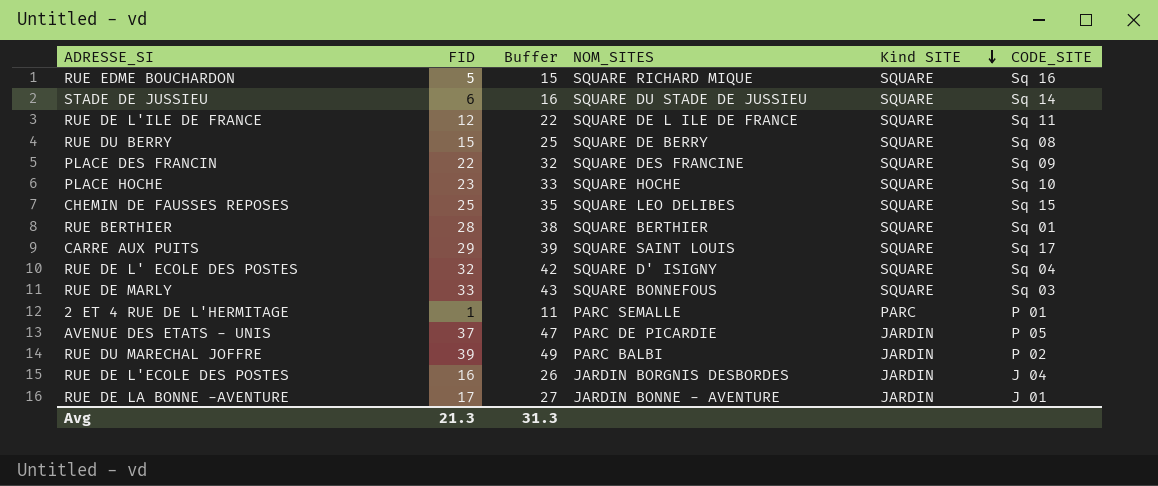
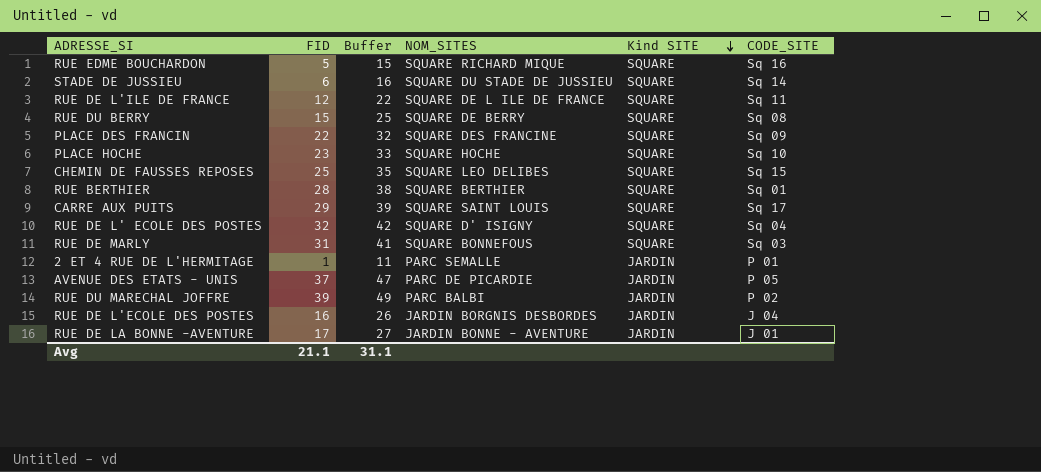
RUE DE MARLY | FID: 33 -> 31
RUE DE MARLY | Buffer: 43 -> 41
2 ET 4 RUE DE L'HERMITAGE | Kind SITE: PARC -> JARDIN
Avg | FID: 21.3 -> 21.1
Avg | Buffer: 31.3 -> 31.1

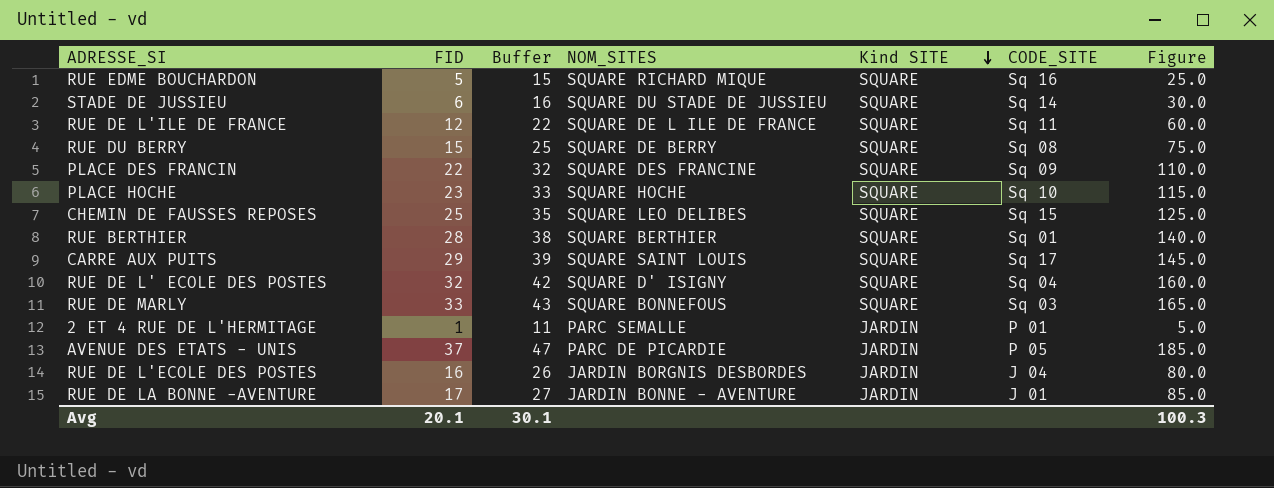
column Figure | formula: none -> [FID] * 5
row RUE DU MARECHAL JOFFRE: 39 | 49 | PARC BALBI | JARDIN | P 02 -> none
RUE DE MARLY | FID: 31 -> 33
RUE DE MARLY | Buffer: 41 -> 43
Avg | FID: 21.1 -> 20.1
Avg | Buffer: 31.1 -> 30.1

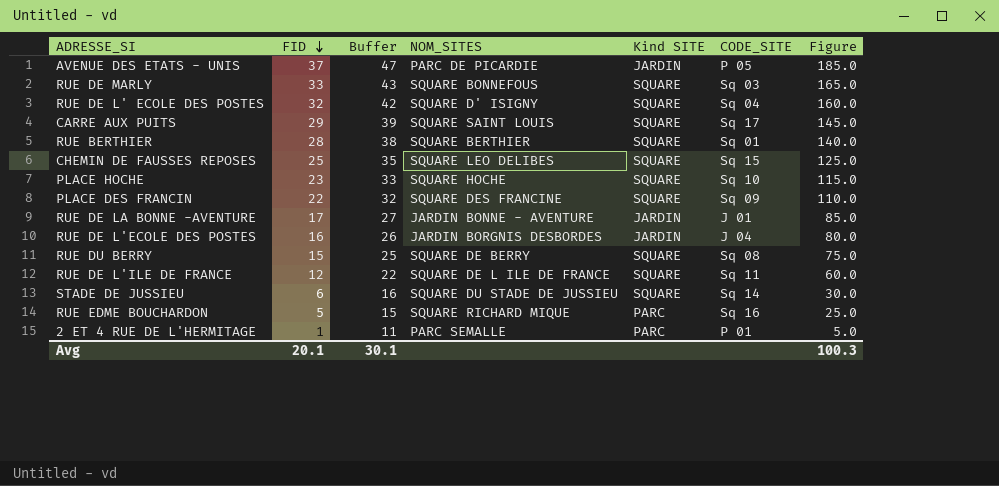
row order: Kind SITE descending -> FID descending
RUE EDME BOUCHARDON | Kind SITE: SQUARE -> PARC
2 ET 4 RUE DE L'HERMITAGE | Kind SITE: JARDIN -> PARC

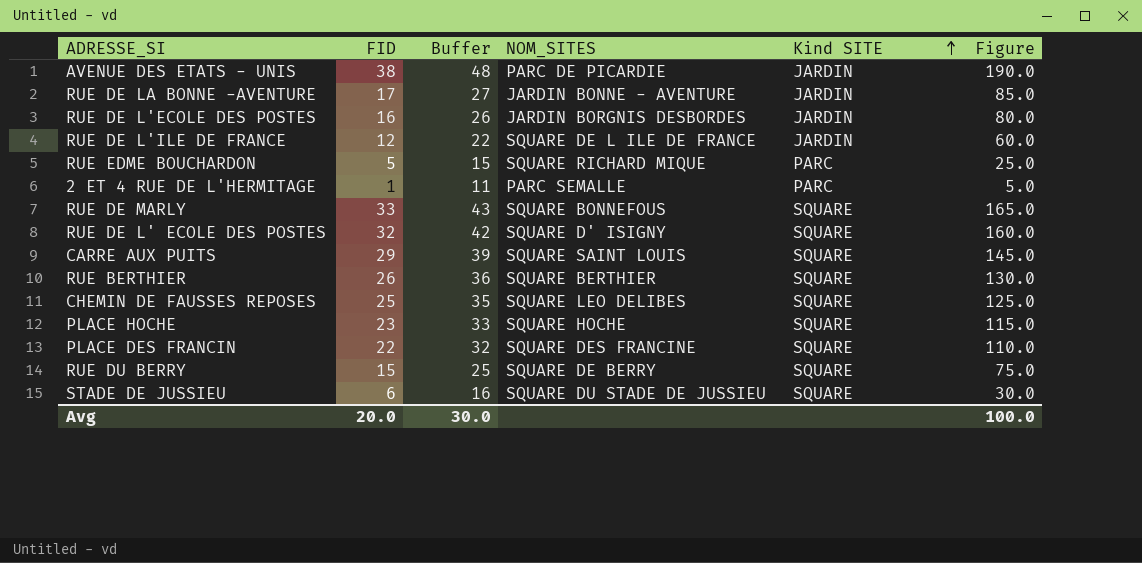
row order: FID descending -> Kind SITE ascending
column CODE_SITE | position: 6 -> none
AVENUE DES ETATS - UNIS | FID: 37 -> 38
AVENUE DES ETATS - UNIS | Buffer: 47 -> 48
AVENUE DES ETATS - UNIS | Figure: 185.0 -> 190.0
RUE DE L'ILE DE FRANCE | Kind SITE: SQUARE -> JARDIN
RUE BERTHIER | FID: 28 -> 26
RUE BERTHIER | Buffer: 38 -> 36
RUE BERTHIER | Figure: 140.0 -> 130.0
Avg | FID: 20.1 -> 20.0
Avg | Buffer: 30.1 -> 30.0
Avg | Figure: 100.3 -> 100.0

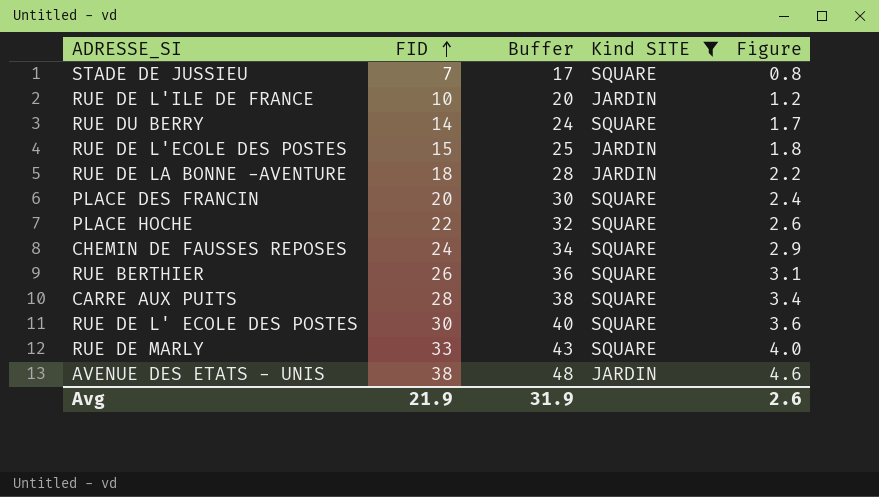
filter: none -> Kind SITE != PARC
row order: Kind SITE ascending -> FID ascending
column NOM_SITES | position: 4 -> none
column Figure | formula: [FID] * 5 -> [FID] * 0.12
STADE DE JUSSIEU | FID: 6 -> 7
STADE DE JUSSIEU | Buffer: 16 -> 17
RUE DE L'ILE DE FRANCE | FID: 12 -> 10
RUE DE L'ILE DE FRANCE | Buffer: 22 -> 20
RUE DU BERRY | FID: 15 -> 14
RUE DU BERRY | Buffer: 25 -> 24
RUE DE L'ECOLE DES POSTES | FID: 16 -> 15
RUE DE L'ECOLE DES POSTES | Buffer: 26 -> 25
RUE DE LA BONNE -AVENTURE | FID: 17 -> 18
RUE DE LA BONNE -AVENTURE | Buffer: 27 -> 28
PLACE DES FRANCIN | FID: 22 -> 20
PLACE DES FRANCIN | Buffer: 32 -> 30
PLACE HOCHE | FID: 23 -> 22
PLACE HOCHE | Buffer: 33 -> 32
CHEMIN DE FAUSSES REPOSES | FID: 25 -> 24
CHEMIN DE FAUSSES REPOSES | Buffer: 35 -> 34
CARRE AUX PUITS | FID: 29 -> 28
CARRE AUX PUITS | Buffer: 39 -> 38
RUE DE L' ECOLE DES POSTES | FID: 32 -> 30
RUE DE L' ECOLE DES POSTES | Buffer: 42 -> 40
Avg | FID: 20.0 -> 21.9
Avg | Buffer: 30.0 -> 31.9
Avg | Figure: 100.0 -> 2.6

